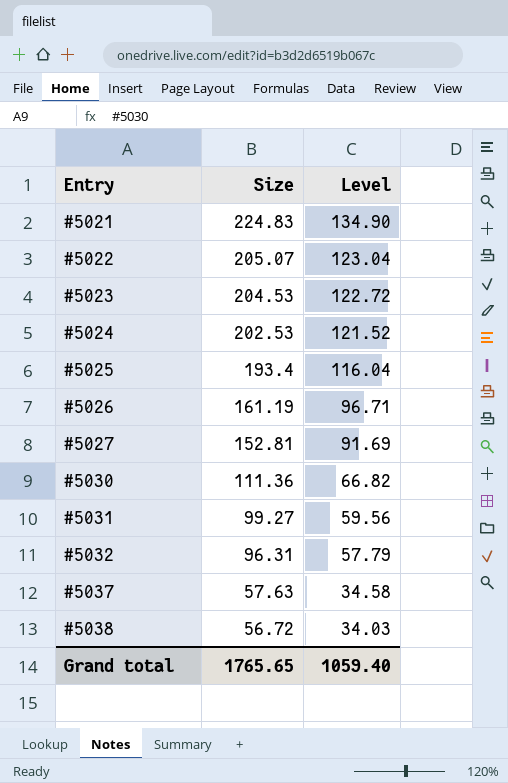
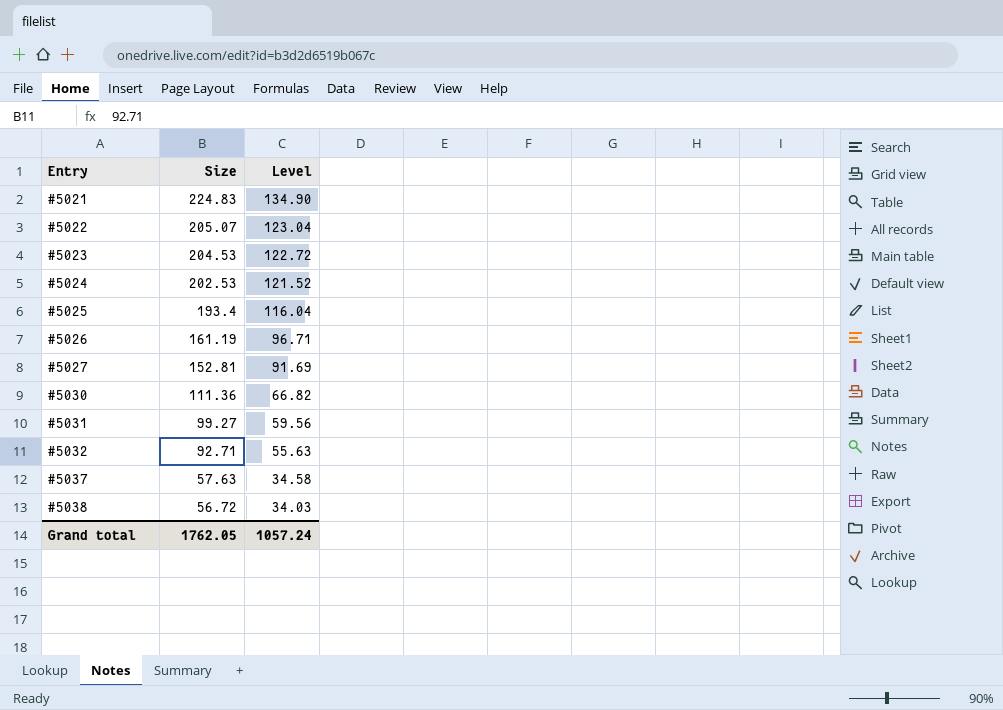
#5032 | Size: 96.31 -> 92.71
#5032 | Level: 57.79 -> 55.63
Grand total | Size: 1765.65 -> 1762.05
Grand total | Level: 1059.40 -> 1057.24

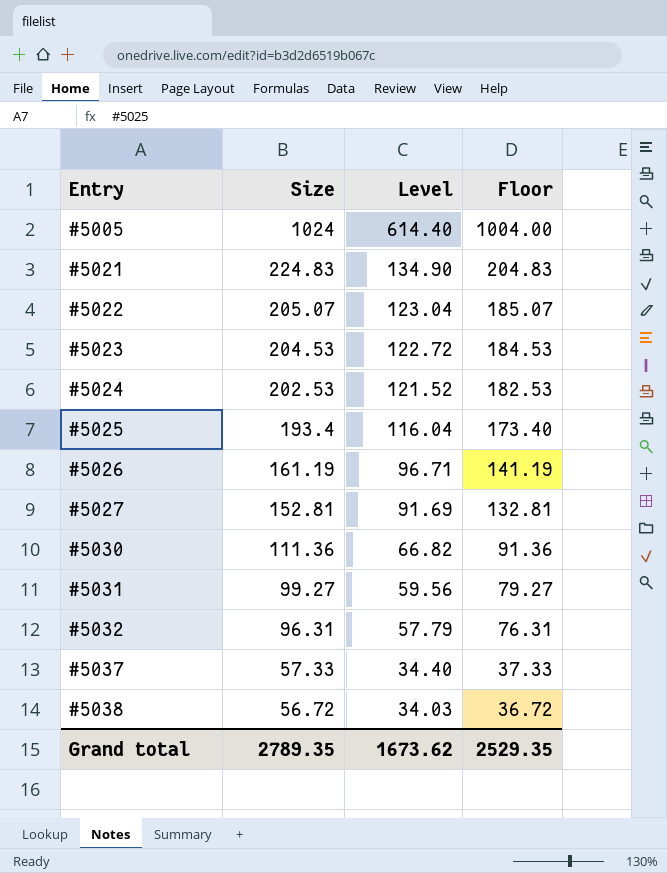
column Floor | formula: none -> [Size] - 20
row #5005: none -> 1024 | 614.40 | 1004.00
#5032 | Size: 92.71 -> 96.31
#5032 | Level: 55.63 -> 57.79
#5037 | Size: 57.63 -> 57.33
#5037 | Level: 34.58 -> 34.40
Grand total | Size: 1762.05 -> 2789.35
Grand total | Level: 1057.24 -> 1673.62

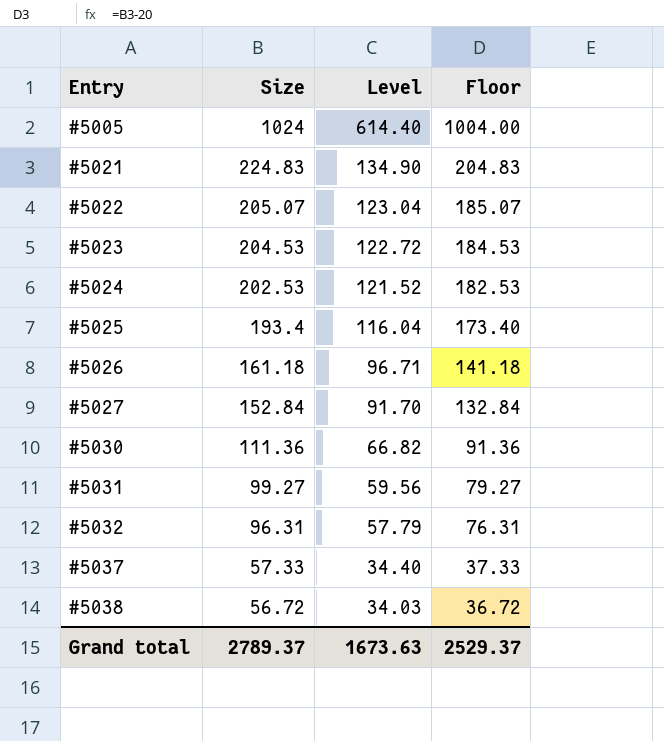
#5026 | Size: 161.19 -> 161.18
#5026 | Floor: 141.19 -> 141.18
#5027 | Size: 152.81 -> 152.84
#5027 | Level: 91.69 -> 91.70
#5027 | Floor: 132.81 -> 132.84
Grand total | Size: 2789.35 -> 2789.37
Grand total | Level: 1673.62 -> 1673.63
Grand total | Floor: 2529.35 -> 2529.37

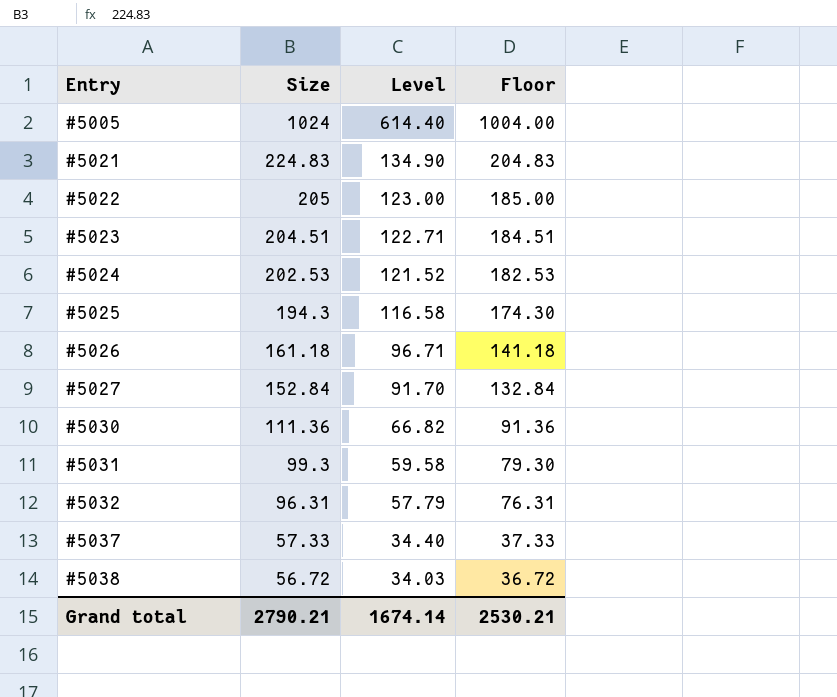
#5022 | Size: 205.07 -> 205
#5022 | Level: 123.04 -> 123.00
#5022 | Floor: 185.07 -> 185.00
#5023 | Size: 204.53 -> 204.51
#5023 | Level: 122.72 -> 122.71
#5023 | Floor: 184.53 -> 184.51
#5025 | Size: 193.4 -> 194.3
#5025 | Level: 116.04 -> 116.58
#5025 | Floor: 173.40 -> 174.30
#5031 | Size: 99.27 -> 99.3
#5031 | Level: 59.56 -> 59.58
#5031 | Floor: 79.27 -> 79.30
Grand total | Size: 2789.37 -> 2790.21
Grand total | Level: 1673.63 -> 1674.14
Grand total | Floor: 2529.37 -> 2530.21

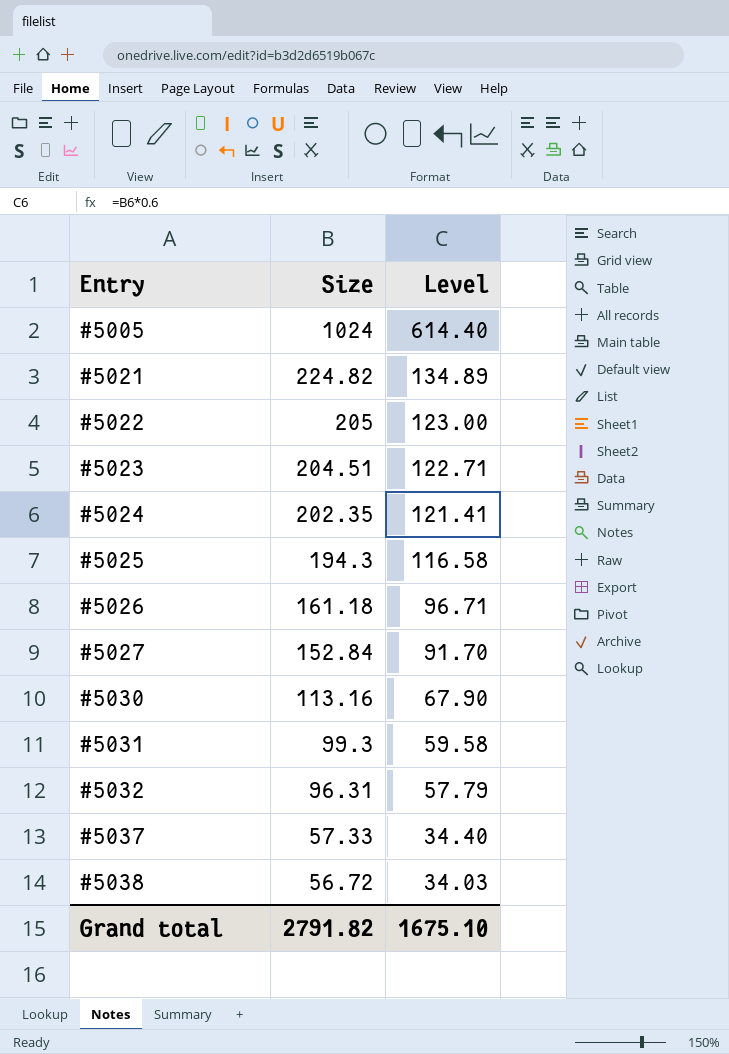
column Floor | formula: [Size] - 20 -> none
#5021 | Size: 224.83 -> 224.82
#5021 | Level: 134.90 -> 134.89
#5024 | Size: 202.53 -> 202.35
#5024 | Level: 121.52 -> 121.41
#5030 | Size: 111.36 -> 113.16
#5030 | Level: 66.82 -> 67.90
Grand total | Size: 2790.21 -> 2791.82
Grand total | Level: 1674.14 -> 1675.10

